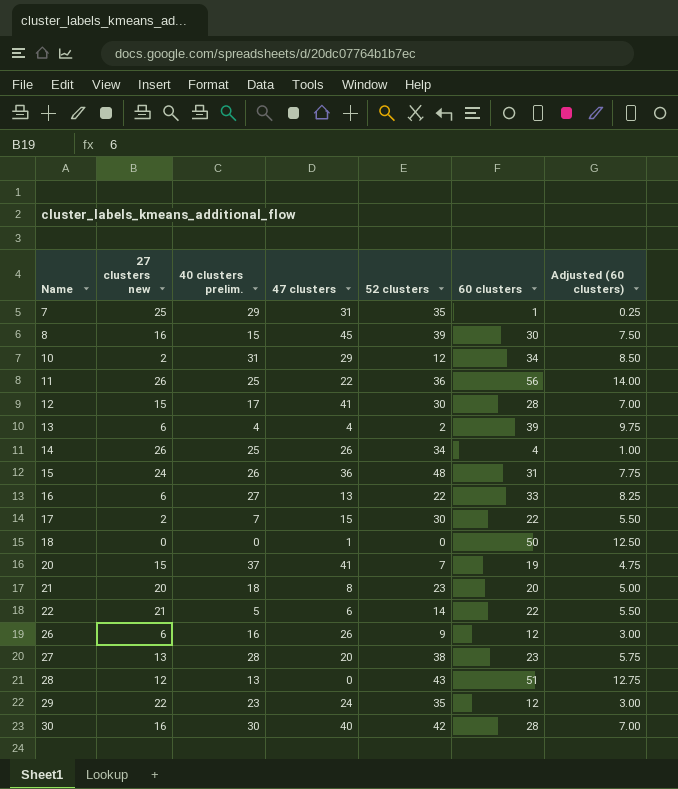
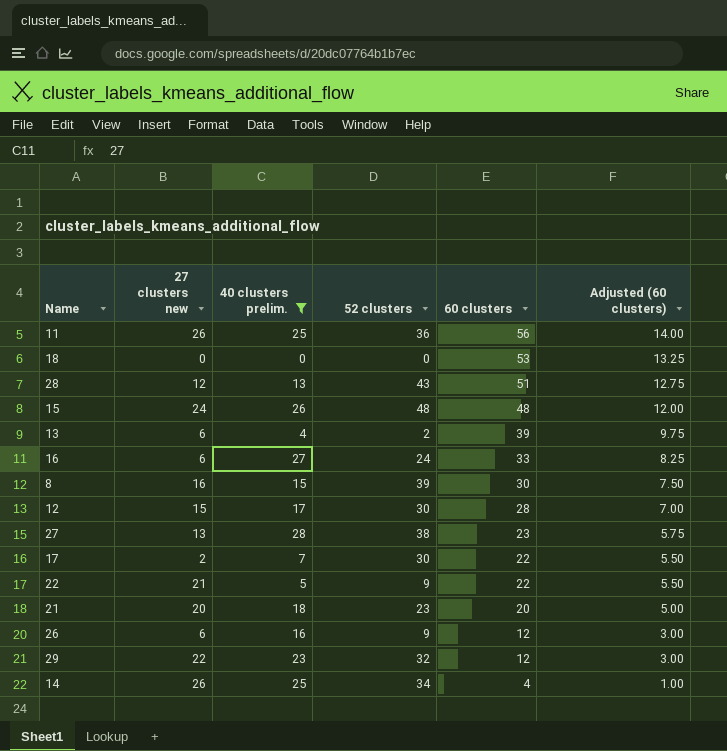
filter: none -> 40 clusters prelim. <= 28
row order: Name ascending -> 60 clusters descending
column 47 clusters | position: 4 -> none
18 | 60 clusters: 50 -> 53
18 | Adjusted (60 clusters): 12.50 -> 13.25
15 | 60 clusters: 31 -> 48
15 | Adjusted (60 clusters): 7.75 -> 12.00
16 | 52 clusters: 22 -> 24
22 | 52 clusters: 14 -> 9
29 | 52 clusters: 35 -> 32

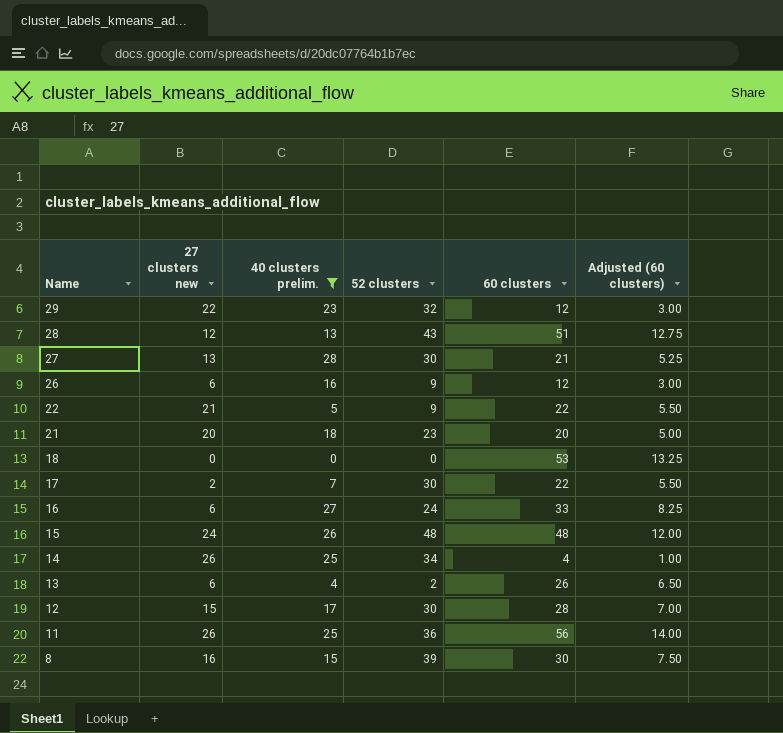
row order: 60 clusters descending -> Name descending
27 | 52 clusters: 38 -> 30
27 | 60 clusters: 23 -> 21
27 | Adjusted (60 clusters): 5.75 -> 5.25
13 | 60 clusters: 39 -> 26
13 | Adjusted (60 clusters): 9.75 -> 6.50

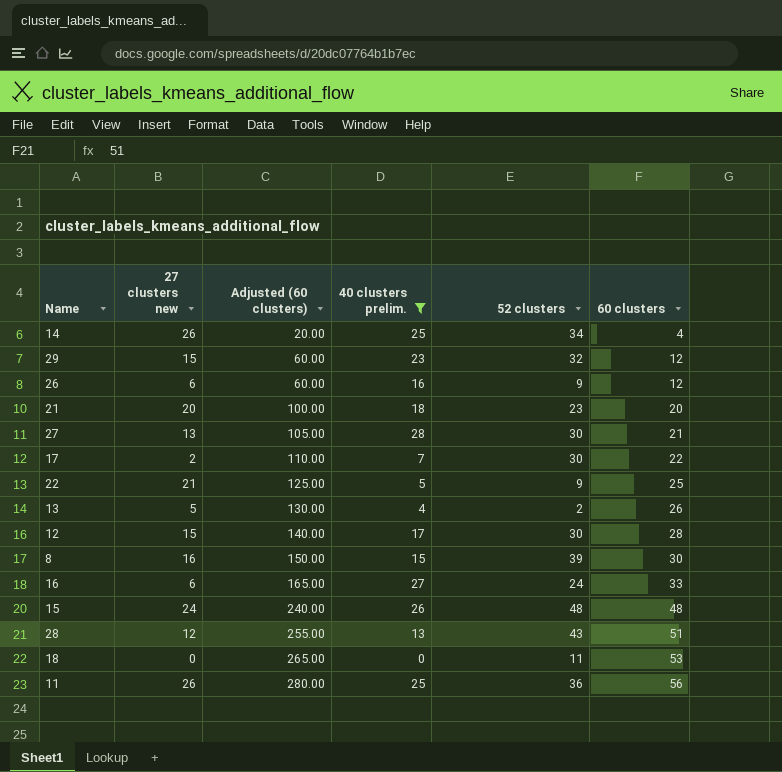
row order: Name descending -> Adjusted (60 clusters) ascending
column Adjusted (60 clusters) | formula: [60 clusters] * 0.25 -> [60 clusters] * 5
column Adjusted (60 clusters) | position: 6 -> 3
29 | 27 clusters new: 22 -> 15
22 | 60 clusters: 22 -> 25
13 | 27 clusters new: 6 -> 5
18 | 52 clusters: 0 -> 11

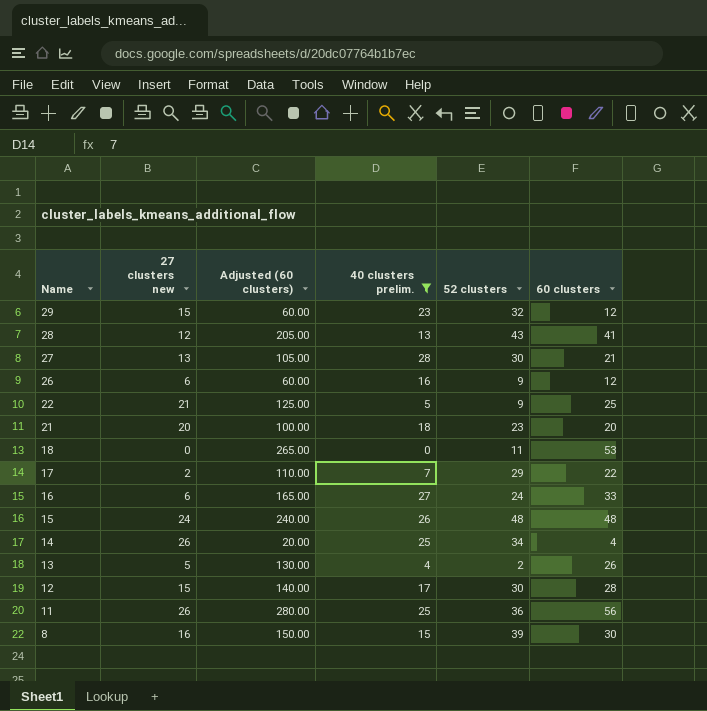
row order: Adjusted (60 clusters) ascending -> Name descending
28 | Adjusted (60 clusters): 255.00 -> 205.00
28 | 60 clusters: 51 -> 41
17 | 52 clusters: 30 -> 29

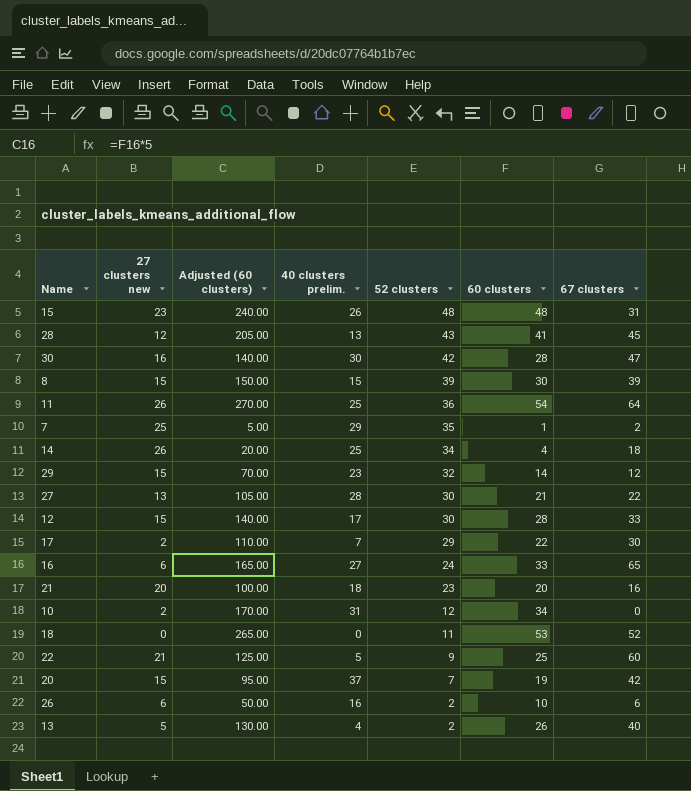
filter: 40 clusters prelim. <= 28 -> none
row order: Name descending -> 52 clusters descending
column 67 clusters | position: none -> 7
15 | 27 clusters new: 24 -> 23
8 | 27 clusters new: 16 -> 15
11 | Adjusted (60 clusters): 280.00 -> 270.00
11 | 60 clusters: 56 -> 54
29 | Adjusted (60 clusters): 60.00 -> 70.00
29 | 60 clusters: 12 -> 14
26 | Adjusted (60 clusters): 60.00 -> 50.00
26 | 52 clusters: 9 -> 2
26 | 60 clusters: 12 -> 10

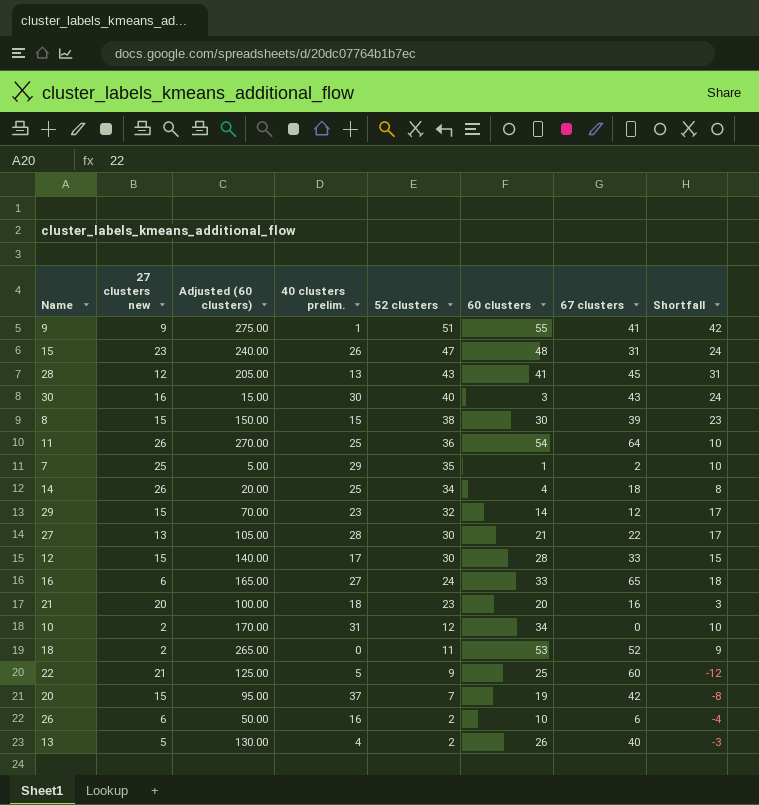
column Shortfall | formula: none -> [52 clusters] - [27 clusters new]
row 17: 2 | 110.00 | 7 | 29 | 22 | 30 -> none
row 9: none -> 9 | 275.00 | 1 | 51 | 55 | 41 | 42
15 | 52 clusters: 48 -> 47
30 | Adjusted (60 clusters): 140.00 -> 15.00
30 | 52 clusters: 42 -> 40
30 | 60 clusters: 28 -> 3
30 | 67 clusters: 47 -> 43
8 | 52 clusters: 39 -> 38
18 | 27 clusters new: 0 -> 2

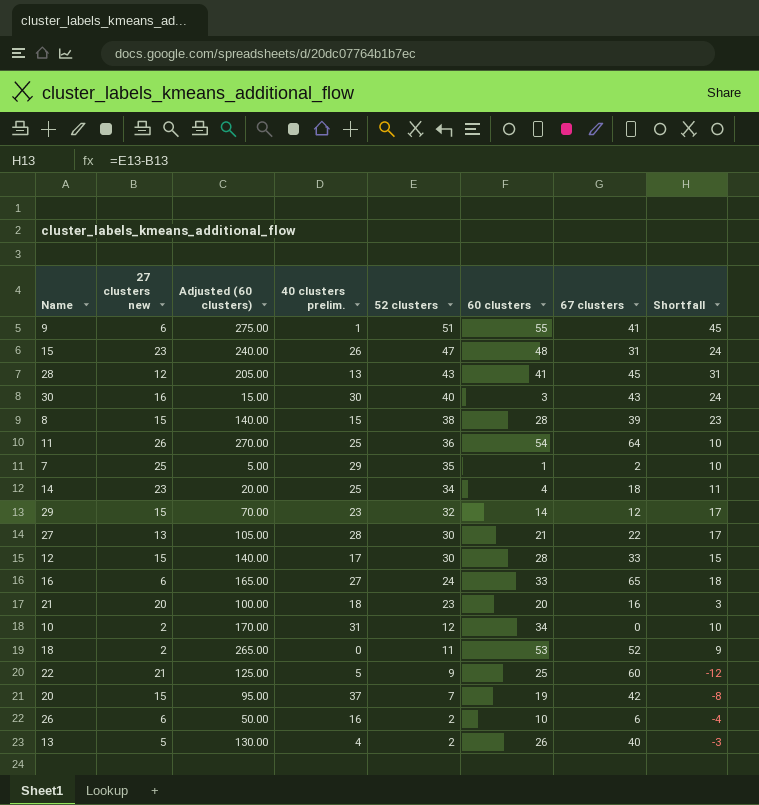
9 | 27 clusters new: 9 -> 6
9 | Shortfall: 42 -> 45
8 | Adjusted (60 clusters): 150.00 -> 140.00
8 | 60 clusters: 30 -> 28
14 | 27 clusters new: 26 -> 23
14 | Shortfall: 8 -> 11

